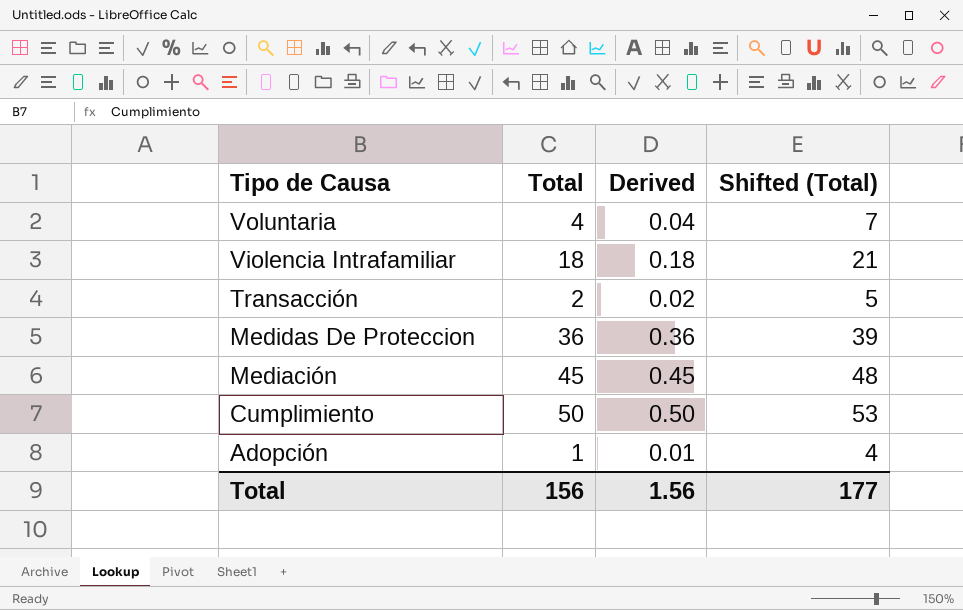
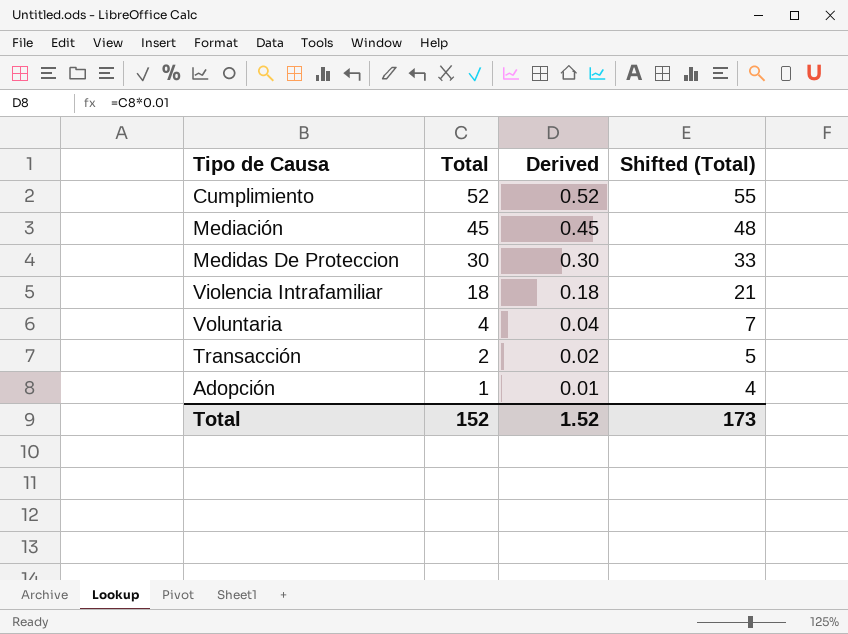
row order: Tipo de Causa descending -> Total descending
Cumplimiento | Total: 50 -> 52
Cumplimiento | Derived: 0.50 -> 0.52
Cumplimiento | Shifted (Total): 53 -> 55
Medidas De Proteccion | Total: 36 -> 30
Medidas De Proteccion | Derived: 0.36 -> 0.30
Medidas De Proteccion | Shifted (Total): 39 -> 33
Total | Total: 156 -> 152
Total | Derived: 1.56 -> 1.52
Total | Shifted (Total): 177 -> 173

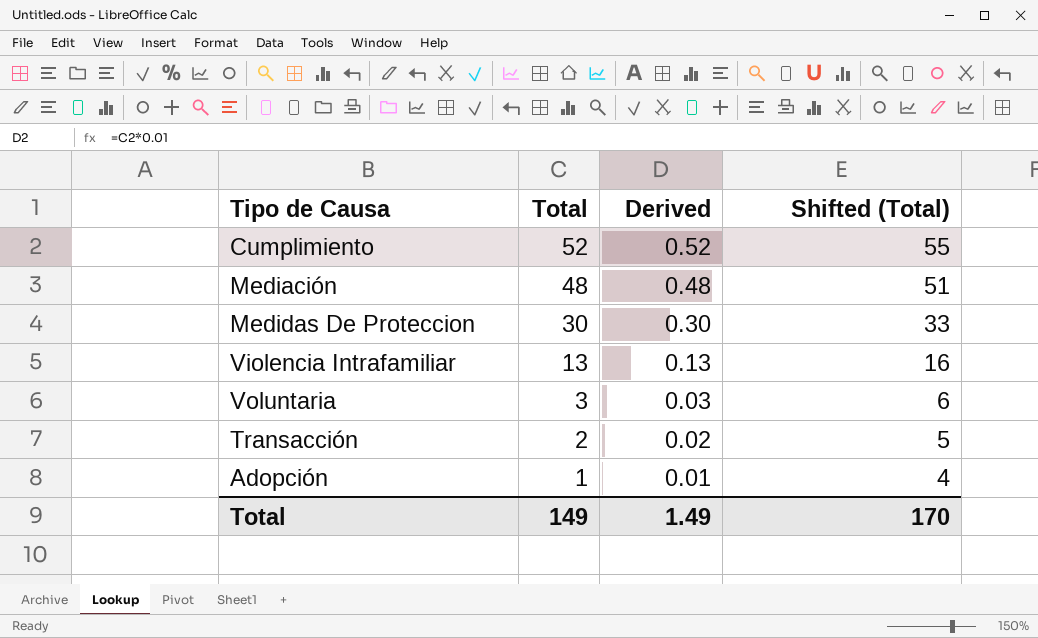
Mediación | Total: 45 -> 48
Mediación | Derived: 0.45 -> 0.48
Mediación | Shifted (Total): 48 -> 51
Violencia Intrafamiliar | Total: 18 -> 13
Violencia Intrafamiliar | Derived: 0.18 -> 0.13
Violencia Intrafamiliar | Shifted (Total): 21 -> 16
Voluntaria | Total: 4 -> 3
Voluntaria | Derived: 0.04 -> 0.03
Voluntaria | Shifted (Total): 7 -> 6
Total | Total: 152 -> 149
Total | Derived: 1.52 -> 1.49
Total | Shifted (Total): 173 -> 170

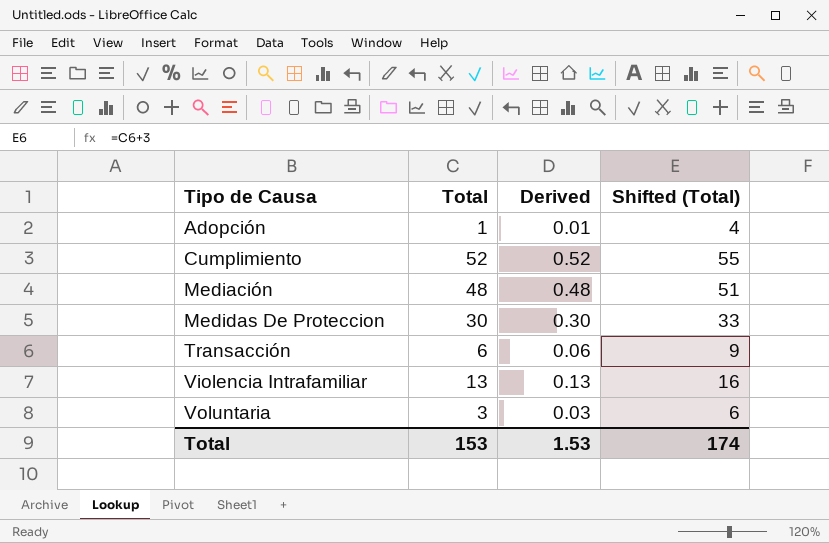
row order: Total descending -> Tipo de Causa ascending
Transacción | Total: 2 -> 6
Transacción | Derived: 0.02 -> 0.06
Transacción | Shifted (Total): 5 -> 9
Total | Total: 149 -> 153
Total | Derived: 1.49 -> 1.53
Total | Shifted (Total): 170 -> 174

